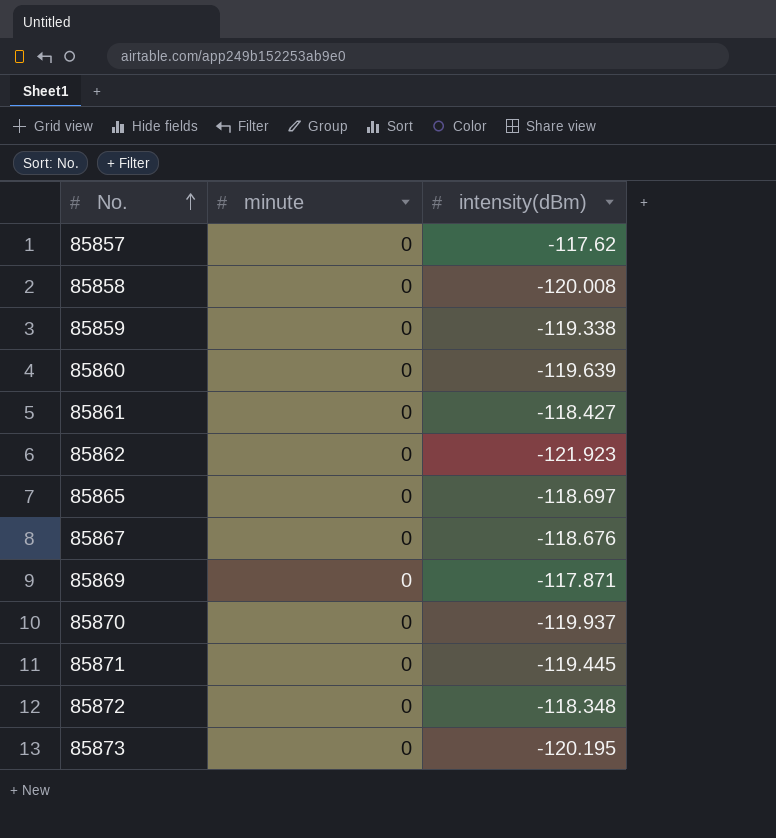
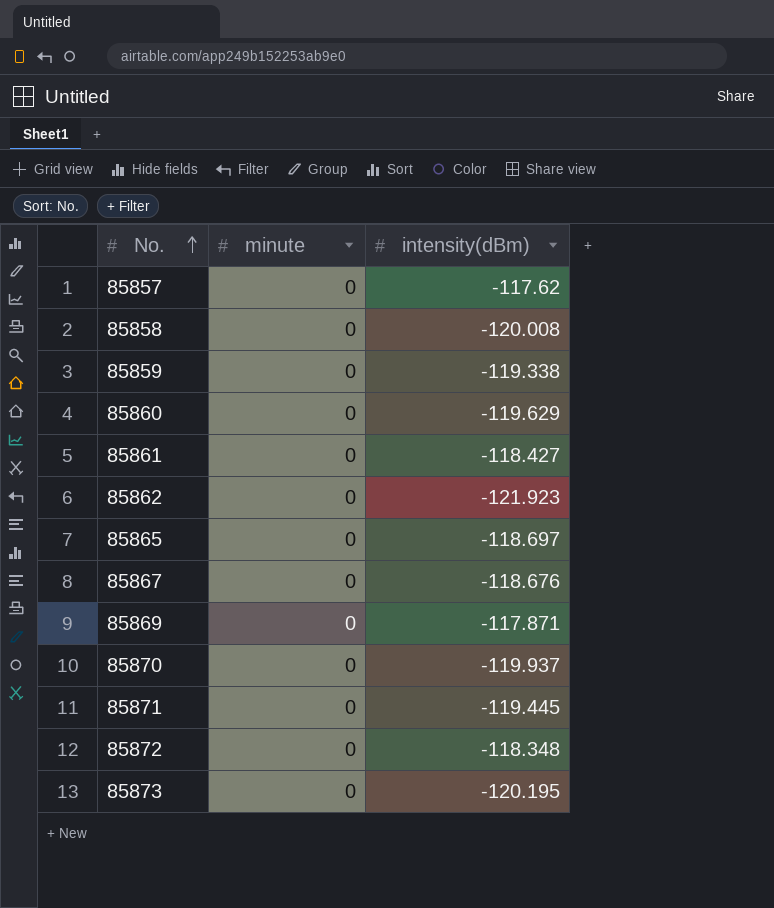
85860 | intensity(dBm): -119.639 -> -119.629

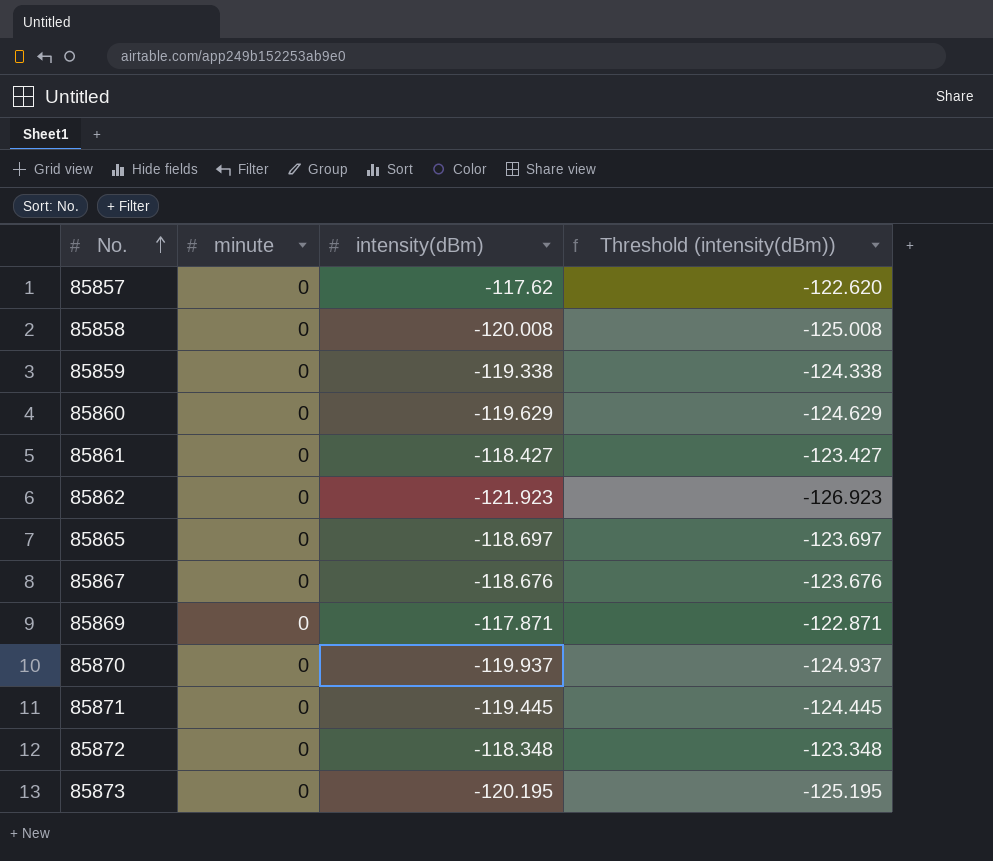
column Threshold (intensity(dBm)) | formula: none -> [intensity(dBm)] - 5

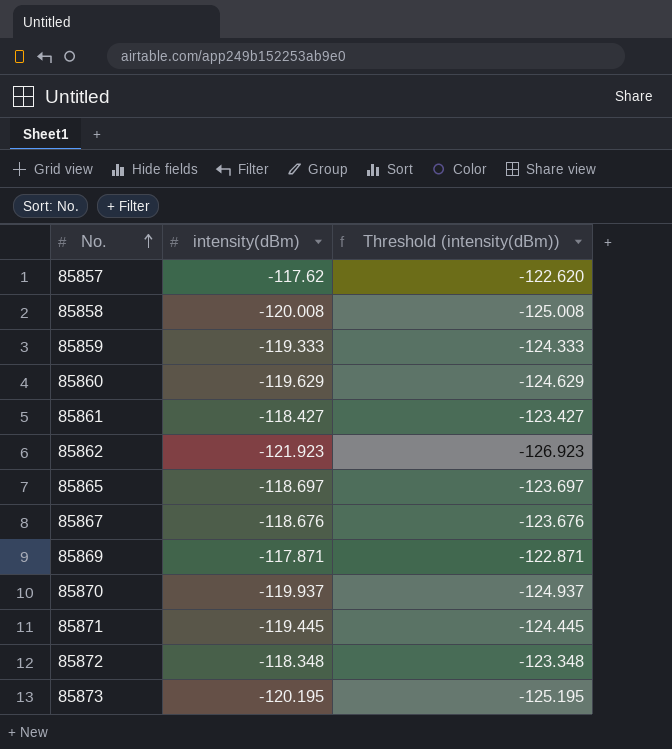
column minute | position: 2 -> none
85859 | intensity(dBm): -119.338 -> -119.333
85859 | Threshold (intensity(dBm)): -124.338 -> -124.333

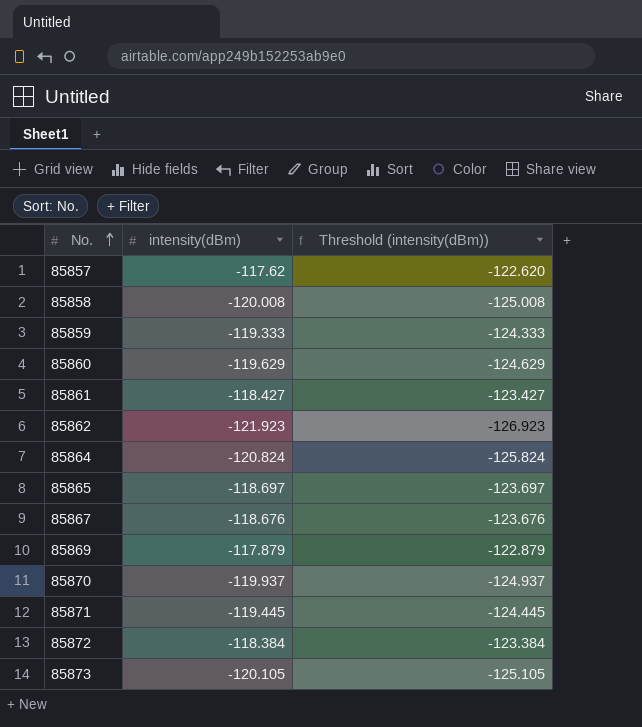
row 85864: none -> -120.824 | -125.824
85869 | intensity(dBm): -117.871 -> -117.879
85869 | Threshold (intensity(dBm)): -122.871 -> -122.879
85872 | intensity(dBm): -118.348 -> -118.384
85872 | Threshold (intensity(dBm)): -123.348 -> -123.384
85873 | intensity(dBm): -120.195 -> -120.105
85873 | Threshold (intensity(dBm)): -125.195 -> -125.105

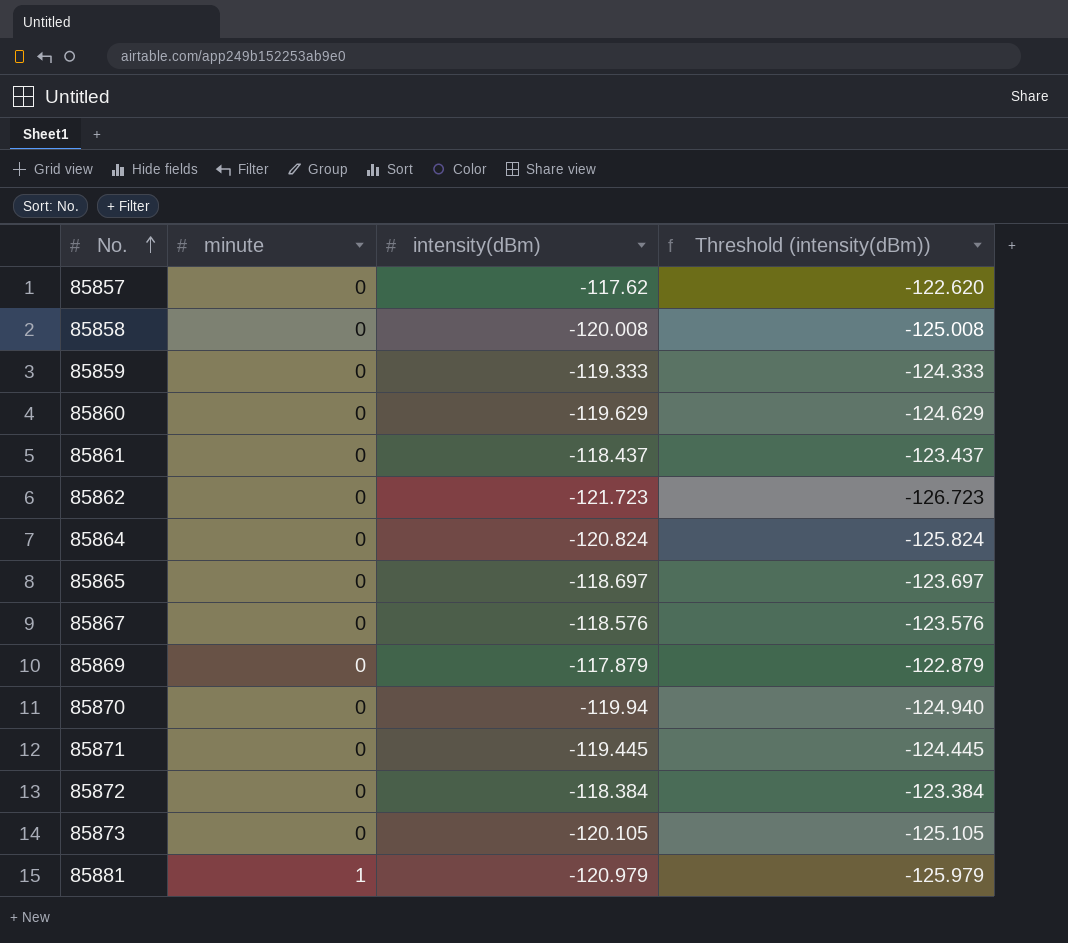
column minute | position: none -> 2
85861 | intensity(dBm): -118.427 -> -118.437
85861 | Threshold (intensity(dBm)): -123.427 -> -123.437
85862 | intensity(dBm): -121.923 -> -121.723
85862 | Threshold (intensity(dBm)): -126.923 -> -126.723
85867 | intensity(dBm): -118.676 -> -118.576
85867 | Threshold (intensity(dBm)): -123.676 -> -123.576
85870 | intensity(dBm): -119.937 -> -119.94
85870 | Threshold (intensity(dBm)): -124.937 -> -124.940
row 85881: none -> 1 | -120.979 | -125.979

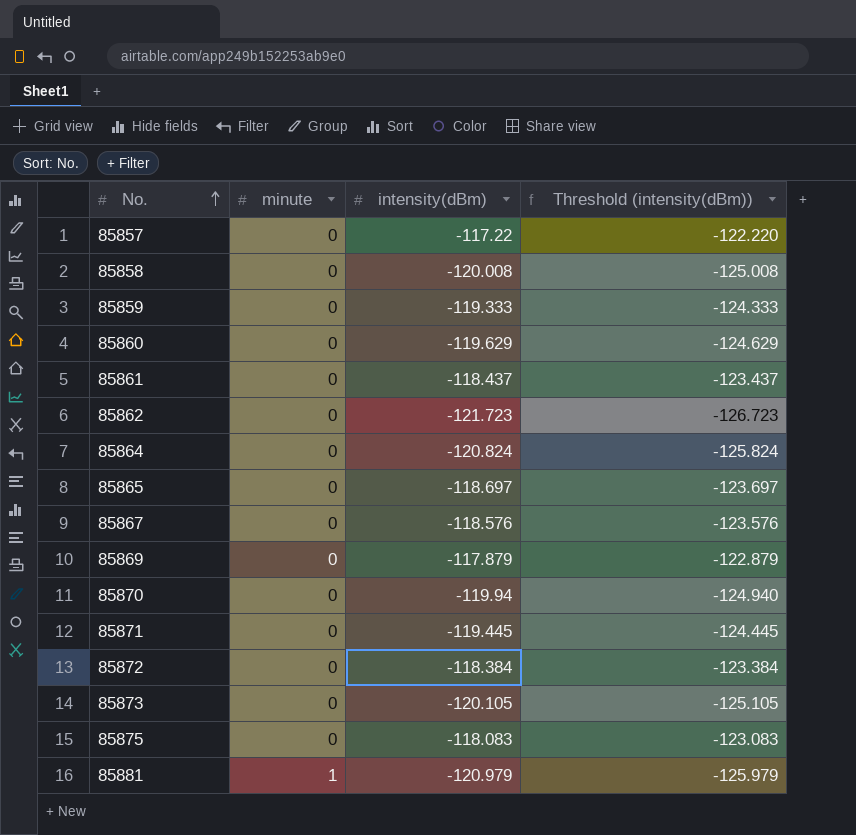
85857 | intensity(dBm): -117.62 -> -117.22
85857 | Threshold (intensity(dBm)): -122.620 -> -122.220
row 85875: none -> 0 | -118.083 | -123.083

